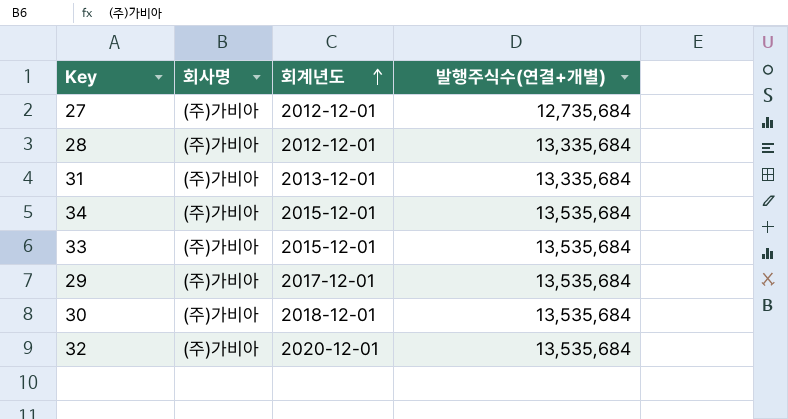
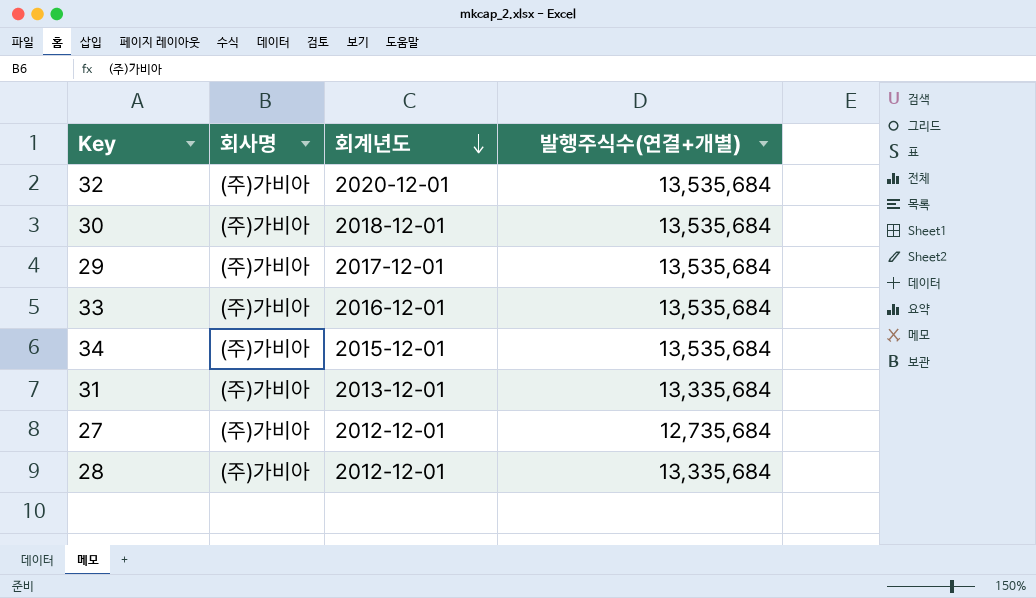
row order: 회계년도 ascending -> 회계년도 descending
33 | 회계년도: 2015-12-01 -> 2016-12-01

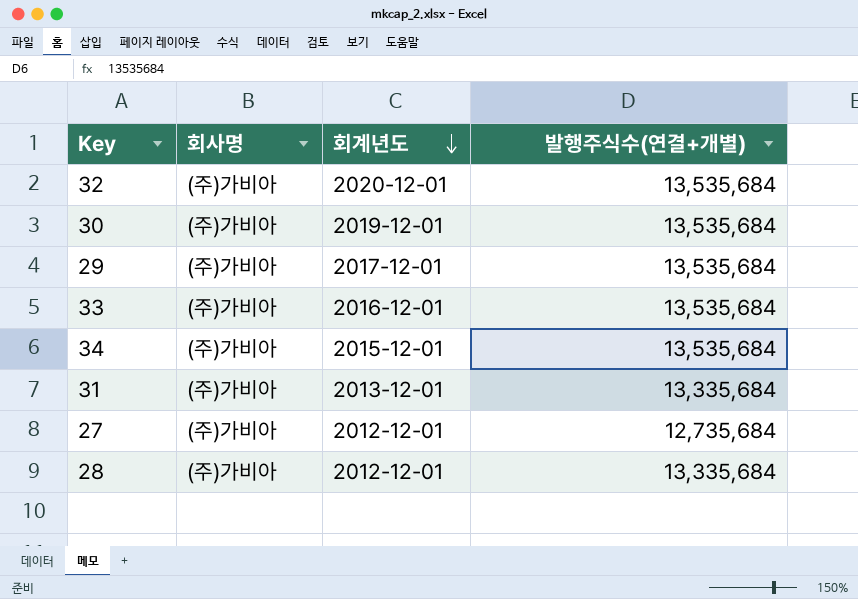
30 | 회계년도: 2018-12-01 -> 2019-12-01

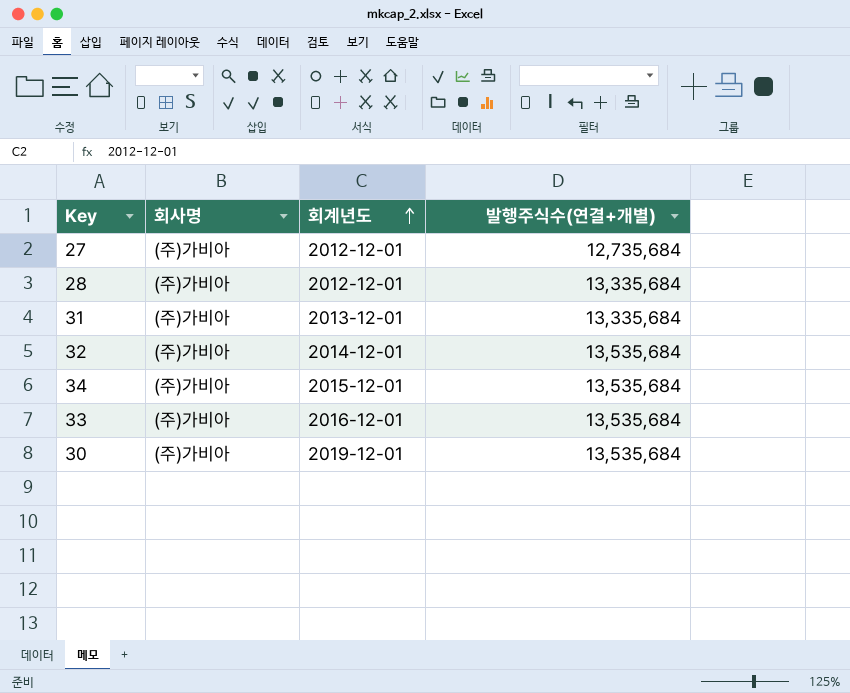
row order: 회계년도 descending -> 회계년도 ascending
row 29: (주)가비아 | 2017-12-01 | 13,535,684 -> none
32 | 회계년도: 2020-12-01 -> 2014-12-01

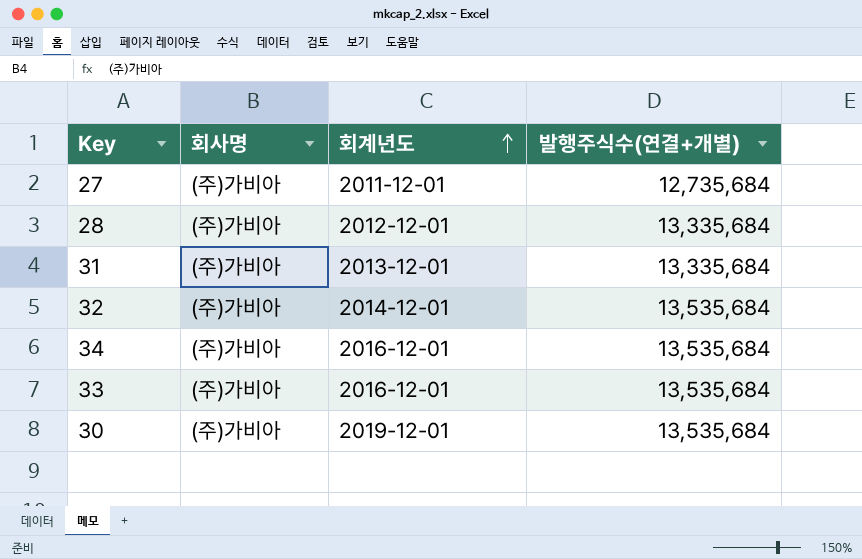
27 | 회계년도: 2012-12-01 -> 2011-12-01
34 | 회계년도: 2015-12-01 -> 2016-12-01

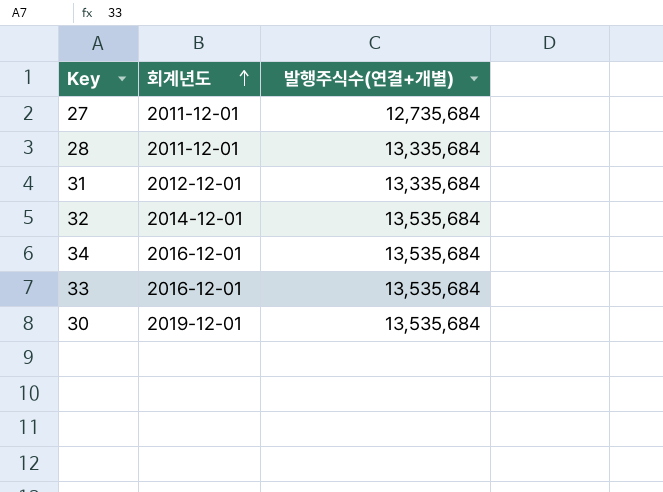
column 회사명 | position: 2 -> none
28 | 회계년도: 2012-12-01 -> 2011-12-01
31 | 회계년도: 2013-12-01 -> 2012-12-01

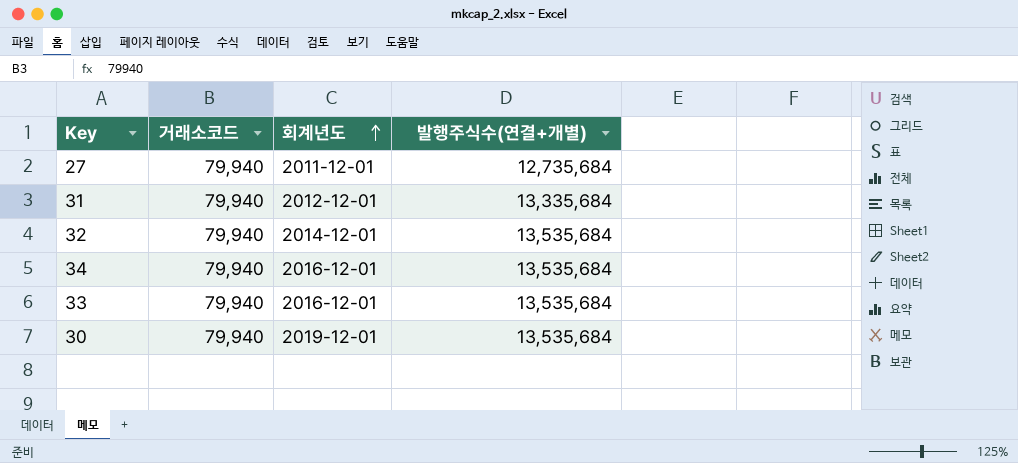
column 거래소코드 | position: none -> 2
row 28: 2011-12-01 | 13,335,684 -> none

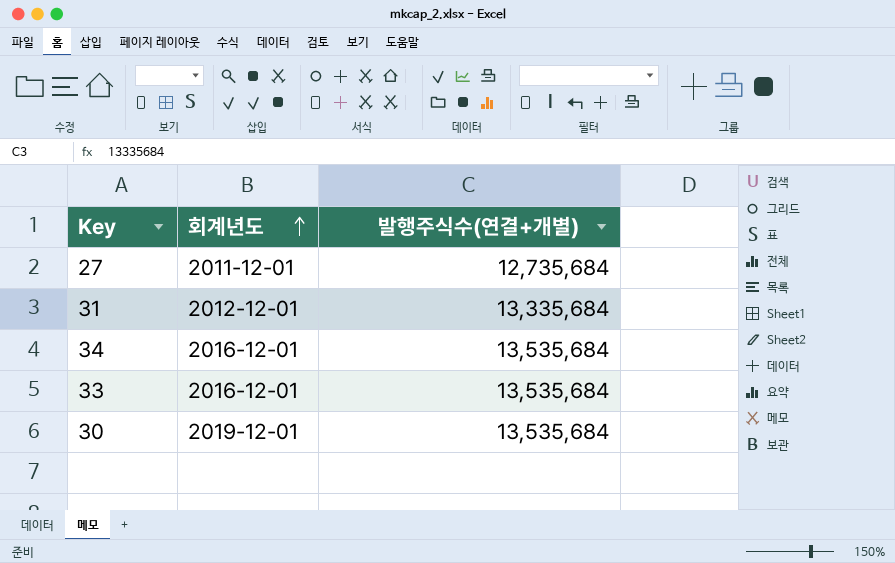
column 거래소코드 | position: 2 -> none
row 32: 79,940 | 2014-12-01 | 13,535,684 -> none

